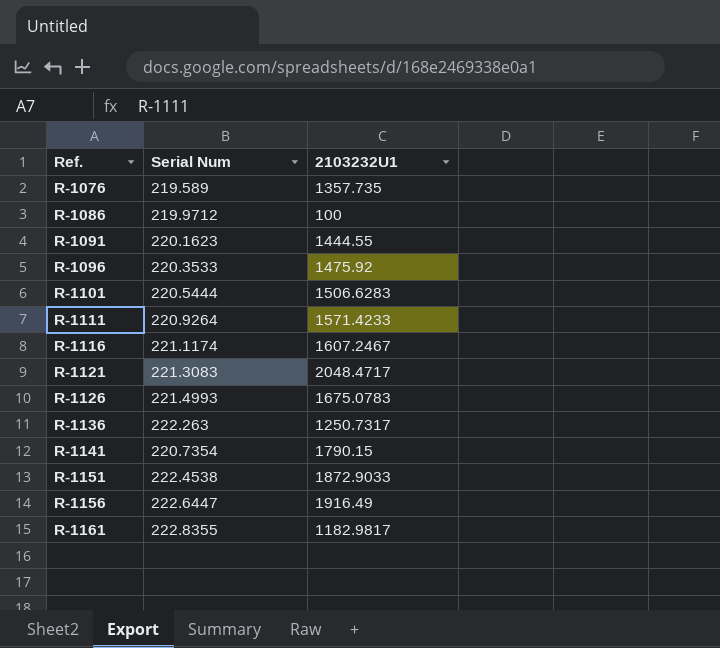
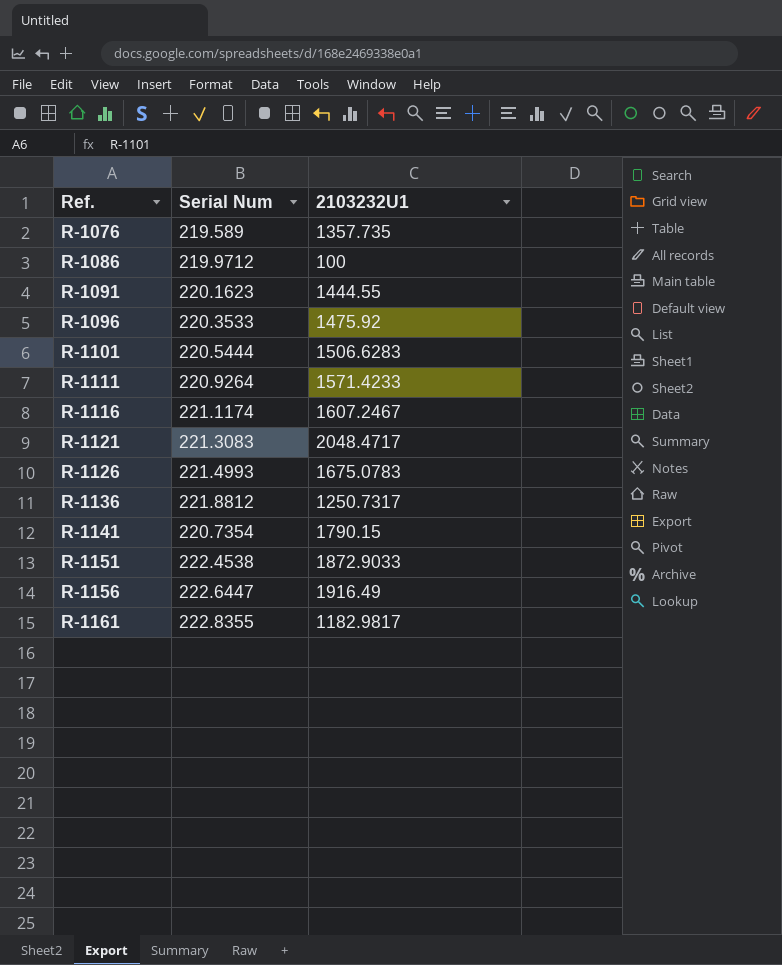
R-1136 | Serial Num: 222.263 -> 221.8812

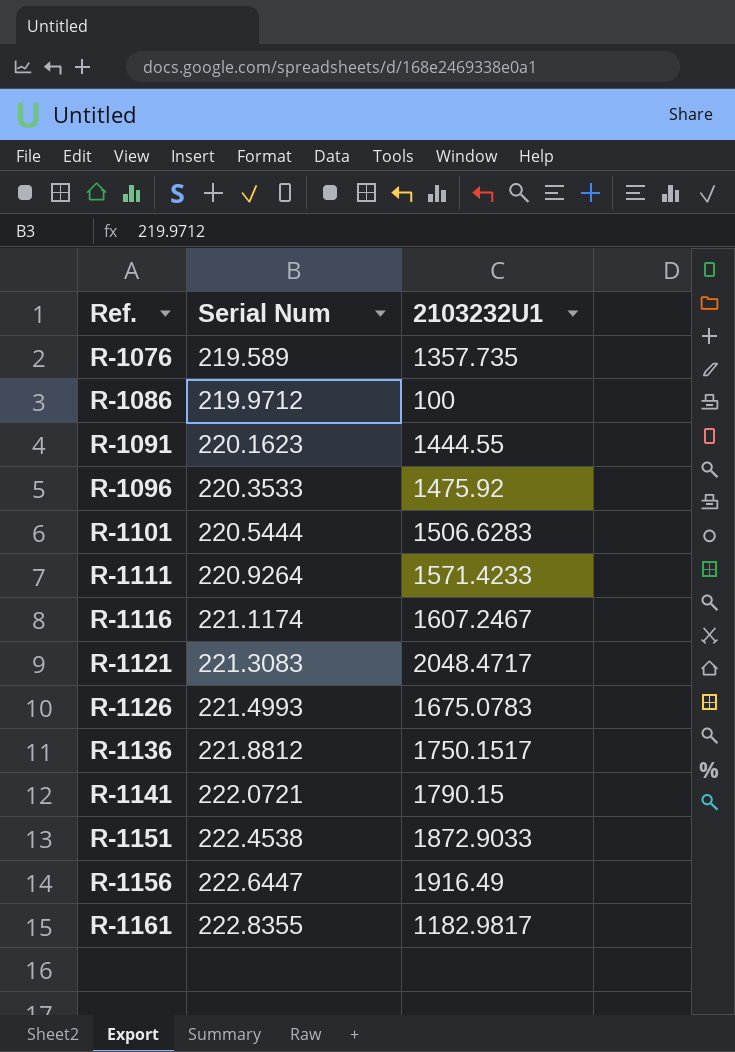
R-1136 | 2103232U1: 1250.7317 -> 1750.1517
R-1141 | Serial Num: 220.7354 -> 222.0721

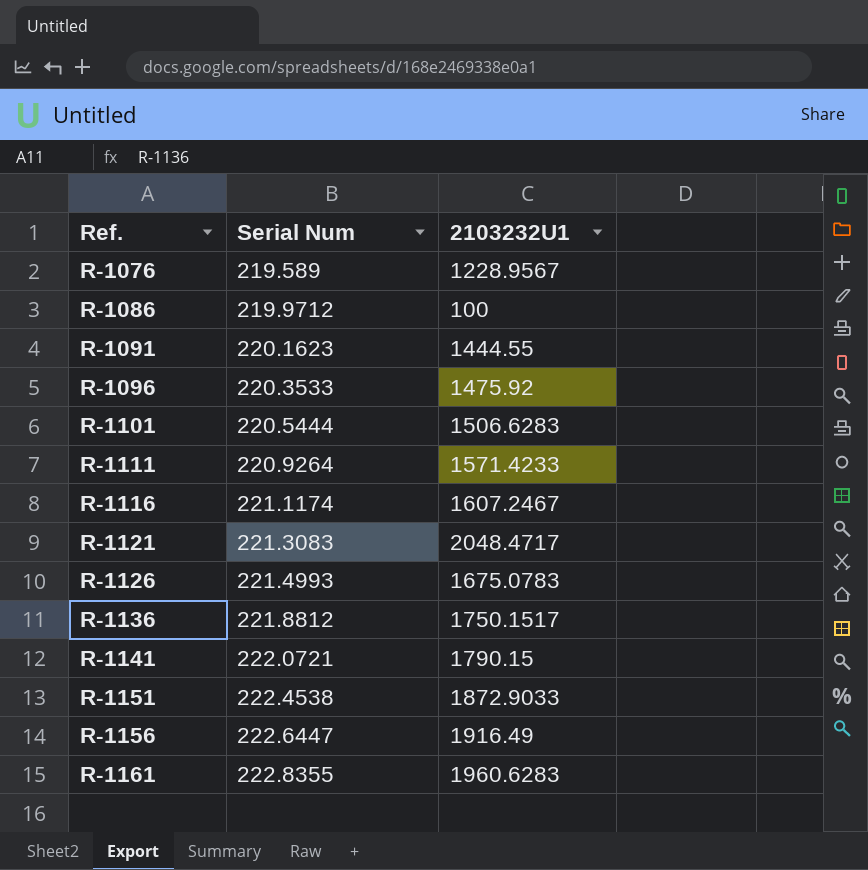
R-1076 | 2103232U1: 1357.735 -> 1228.9567
R-1161 | 2103232U1: 1182.9817 -> 1960.6283

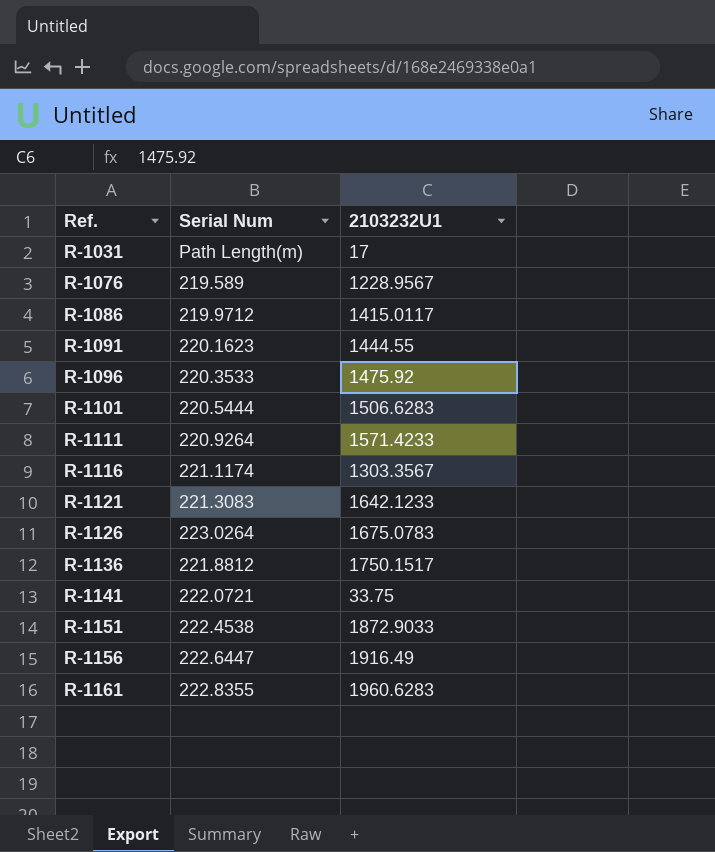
row R-1031: none -> Path Length(m) | 17
R-1086 | 2103232U1: 100 -> 1415.0117
R-1116 | 2103232U1: 1607.2467 -> 1303.3567
R-1121 | 2103232U1: 2048.4717 -> 1642.1233
R-1126 | Serial Num: 221.4993 -> 223.0264
R-1141 | 2103232U1: 1790.15 -> 33.75

